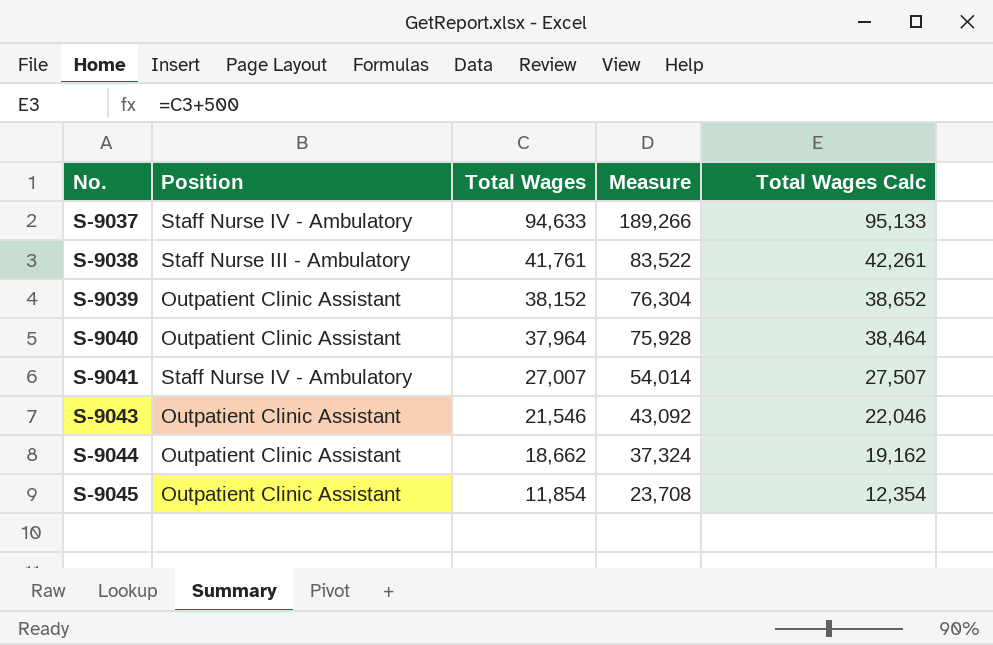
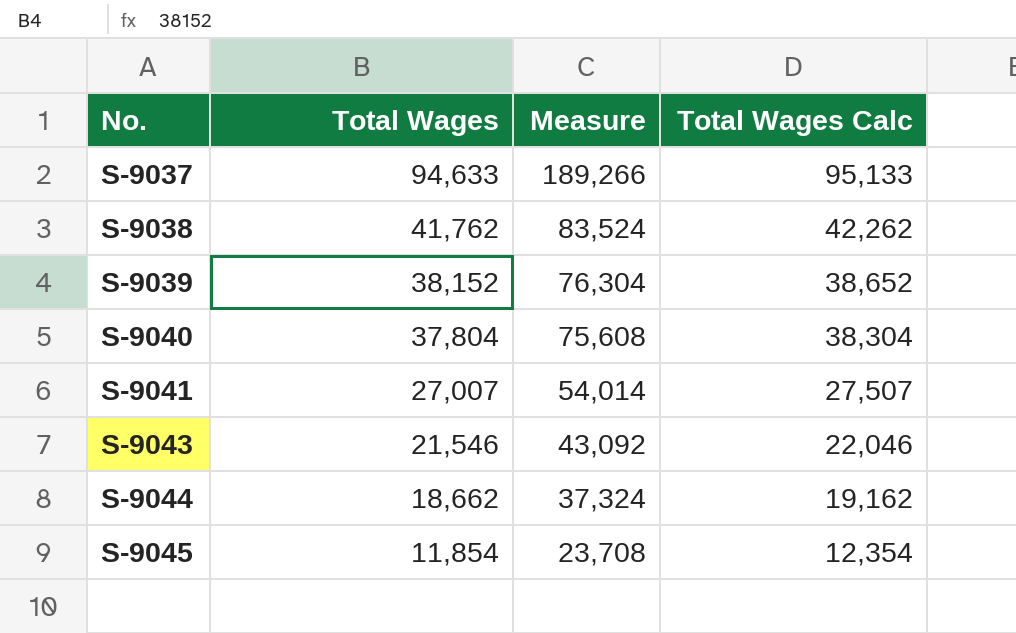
column Position | position: 2 -> none
S-9038 | Total Wages: 41,761 -> 41,762
S-9038 | Measure: 83,522 -> 83,524
S-9038 | Total Wages Calc: 42,261 -> 42,262
S-9040 | Total Wages: 37,964 -> 37,804
S-9040 | Measure: 75,928 -> 75,608
S-9040 | Total Wages Calc: 38,464 -> 38,304

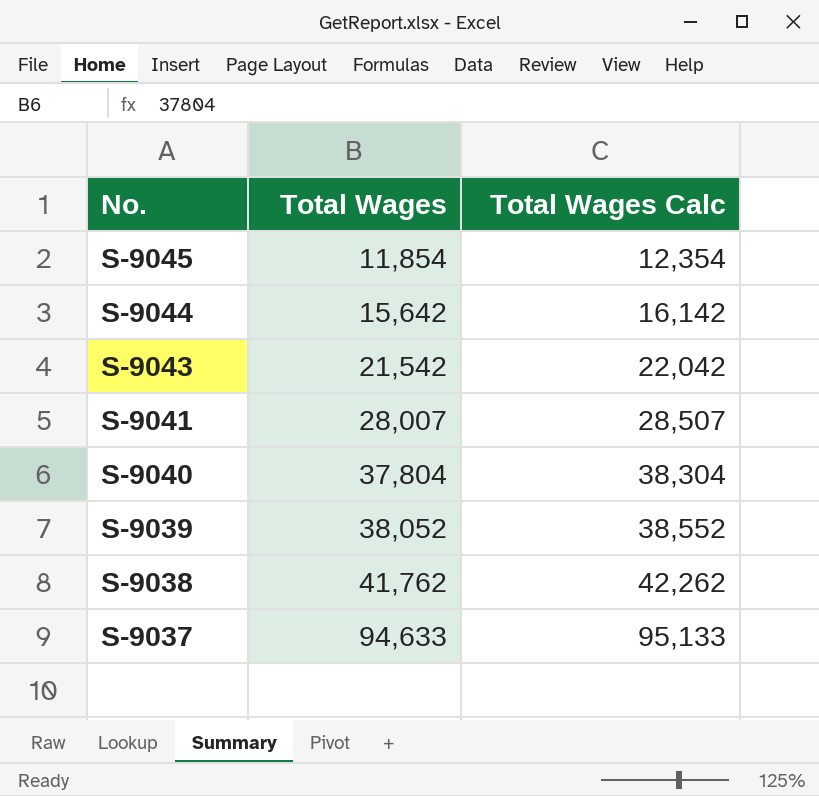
row order: No. ascending -> No. descending
column Measure | formula: [Total Wages] * 2 -> none
S-9044 | Total Wages: 18,662 -> 15,642
S-9044 | Total Wages Calc: 19,162 -> 16,142
S-9043 | Total Wages: 21,546 -> 21,542
S-9043 | Total Wages Calc: 22,046 -> 22,042
S-9041 | Total Wages: 27,007 -> 28,007
S-9041 | Total Wages Calc: 27,507 -> 28,507
S-9039 | Total Wages: 38,152 -> 38,052
S-9039 | Total Wages Calc: 38,652 -> 38,552

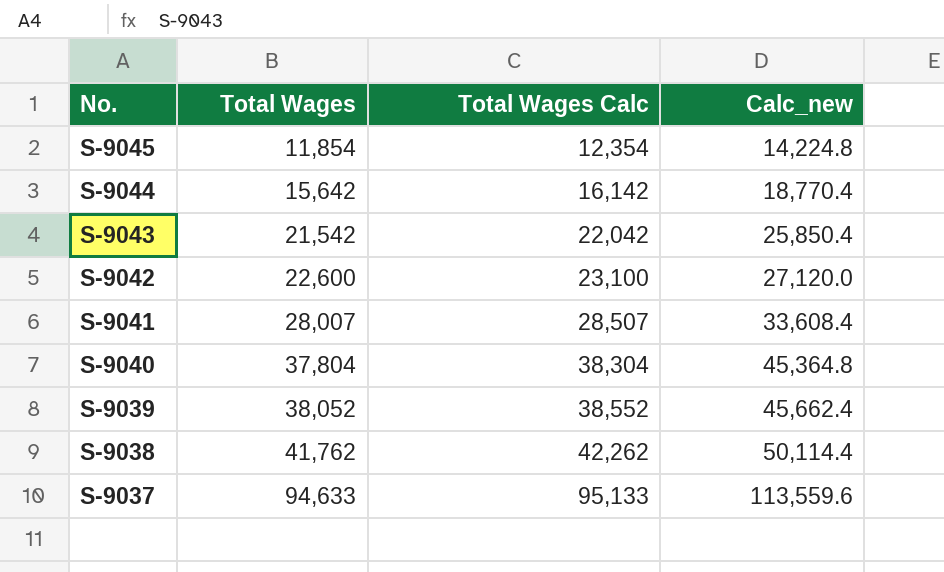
column Calc_new | formula: none -> [Total Wages] * 1.2
row S-9042: none -> 22,600 | 23,100 | 27,120.0

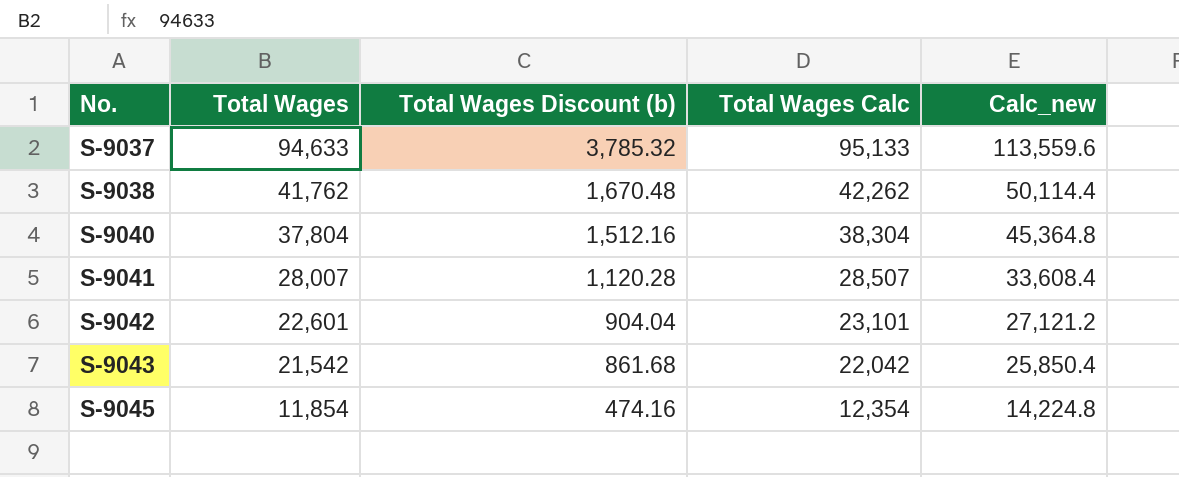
row order: No. descending -> No. ascending
column Total Wages Discount (b) | formula: none -> [Total Wages] * 0.04
row S-9044: 15,642 | 16,142 | 18,770.4 -> none
row S-9039: 38,052 | 38,552 | 45,662.4 -> none
S-9042 | Total Wages: 22,600 -> 22,601
S-9042 | Total Wages Calc: 23,100 -> 23,101
S-9042 | Calc_new: 27,120.0 -> 27,121.2

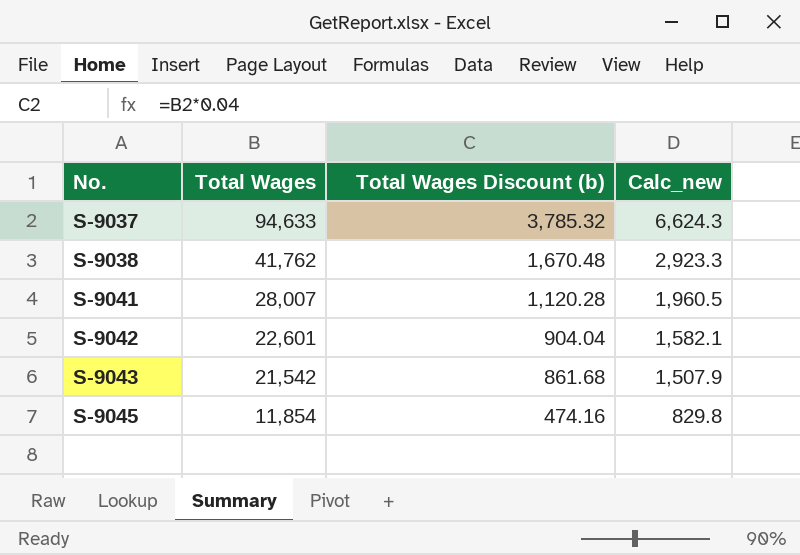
column Total Wages Calc | formula: [Total Wages] + 500 -> none
column Calc_new | formula: [Total Wages] * 1.2 -> [Total Wages] * 0.07
row S-9040: 37,804 | 1,512.16 | 38,304 | 45,364.8 -> none

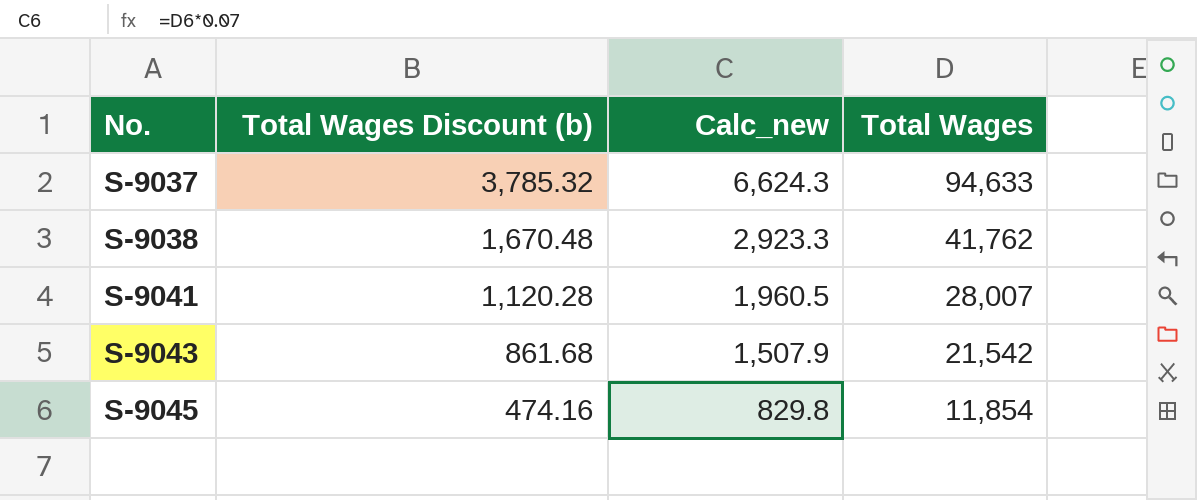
column Total Wages | position: 2 -> 4
row S-9042: 22,601 | 904.04 | 1,582.1 -> none

